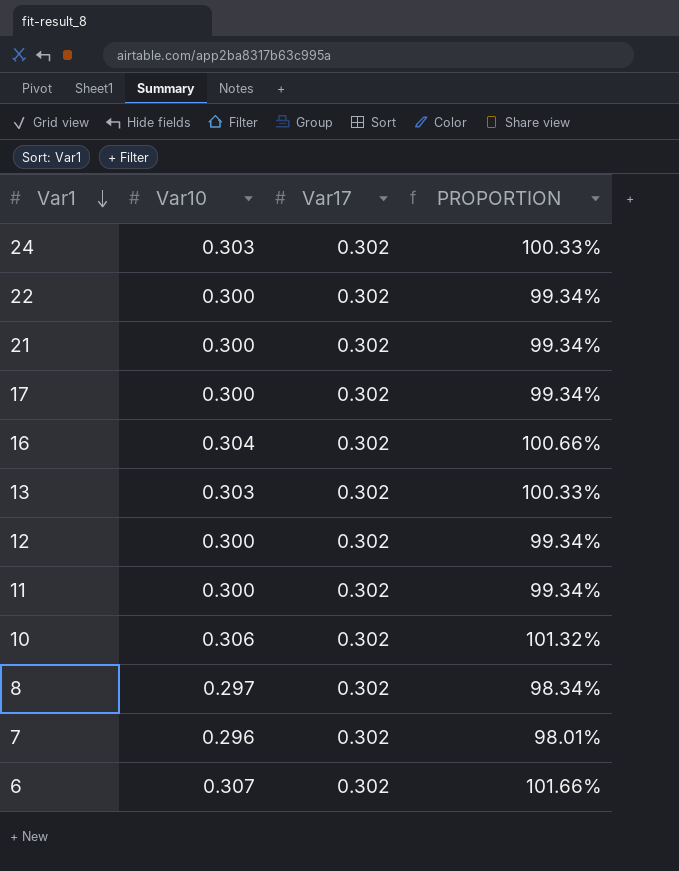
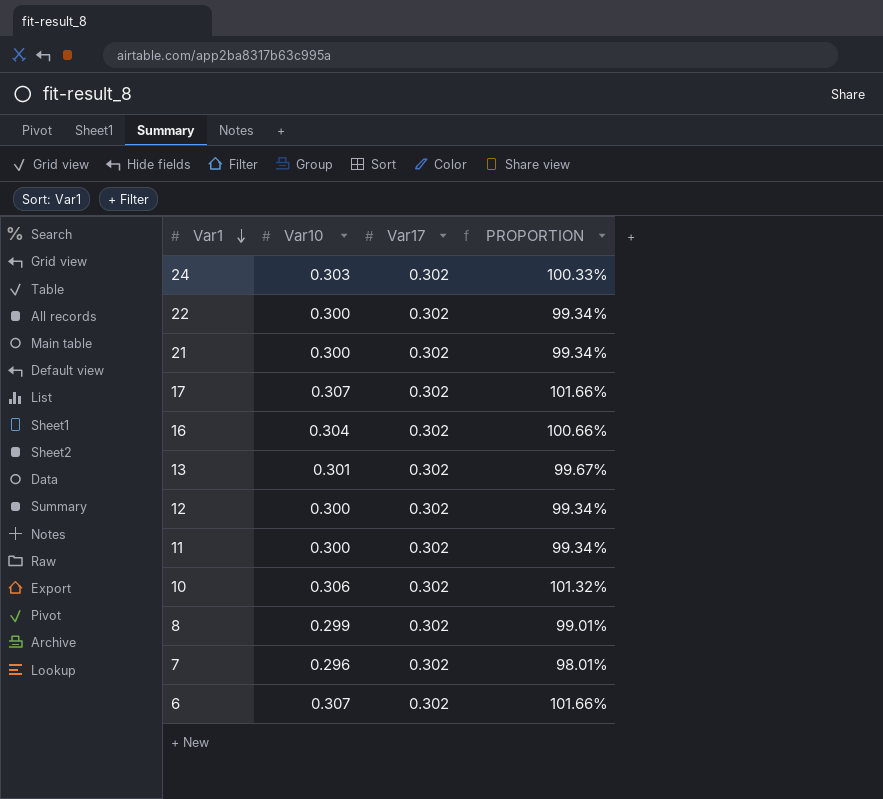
17 | Var10: 0.300 -> 0.307
17 | PROPORTION: 99.34% -> 101.66%
13 | Var10: 0.303 -> 0.301
13 | PROPORTION: 100.33% -> 99.67%
8 | Var10: 0.297 -> 0.299
8 | PROPORTION: 98.34% -> 99.01%

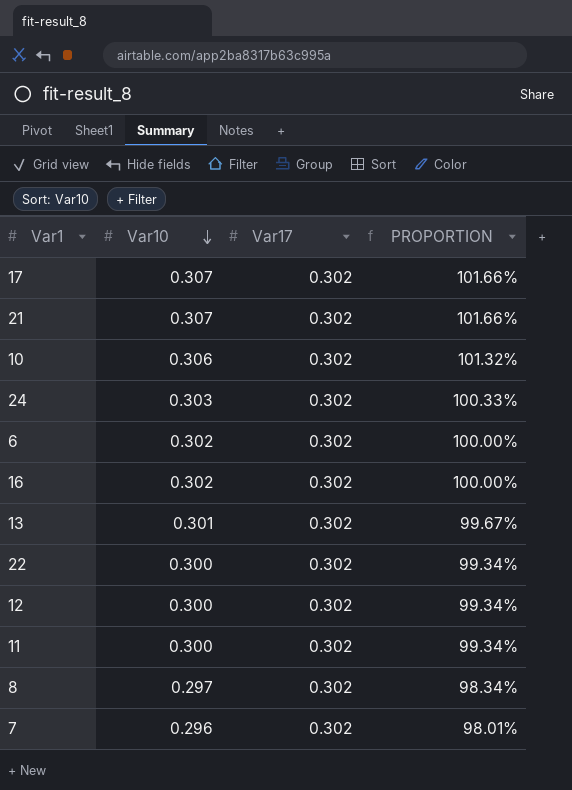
row order: Var1 descending -> Var10 descending
21 | Var10: 0.300 -> 0.307
21 | PROPORTION: 99.34% -> 101.66%
6 | Var10: 0.307 -> 0.302
6 | PROPORTION: 101.66% -> 100.00%
16 | Var10: 0.304 -> 0.302
16 | PROPORTION: 100.66% -> 100.00%
8 | Var10: 0.299 -> 0.297
8 | PROPORTION: 99.01% -> 98.34%

